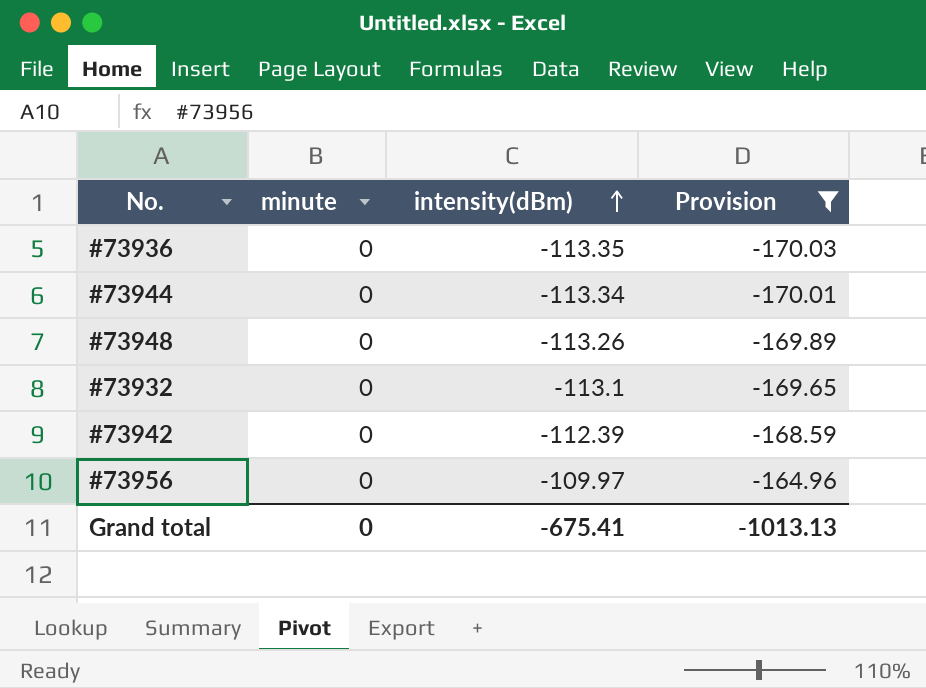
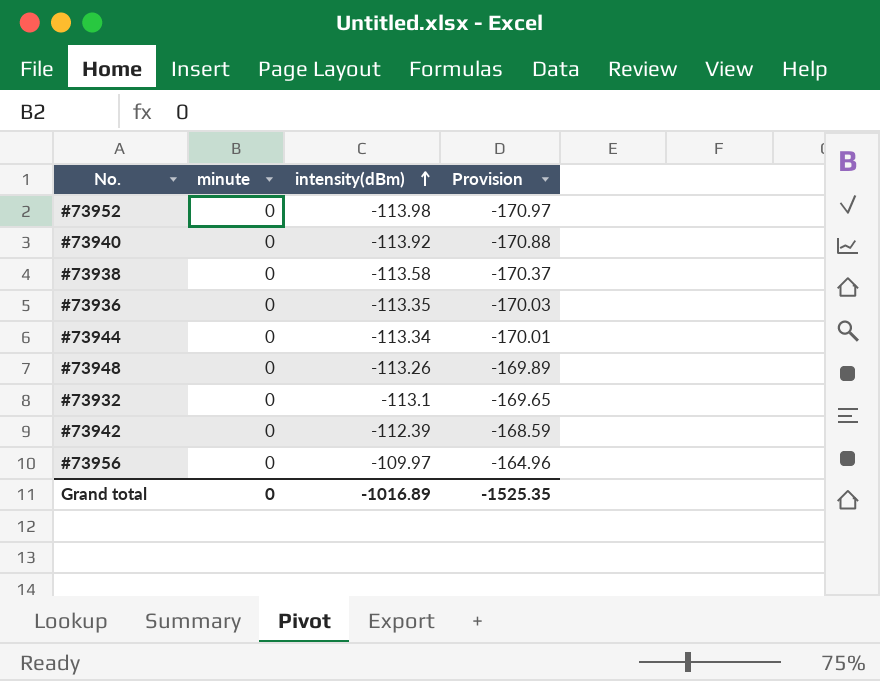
filter: Provision >= -170.03 -> none
Grand total | intensity(dBm): -675.41 -> -1016.89
Grand total | Provision: -1013.13 -> -1525.35

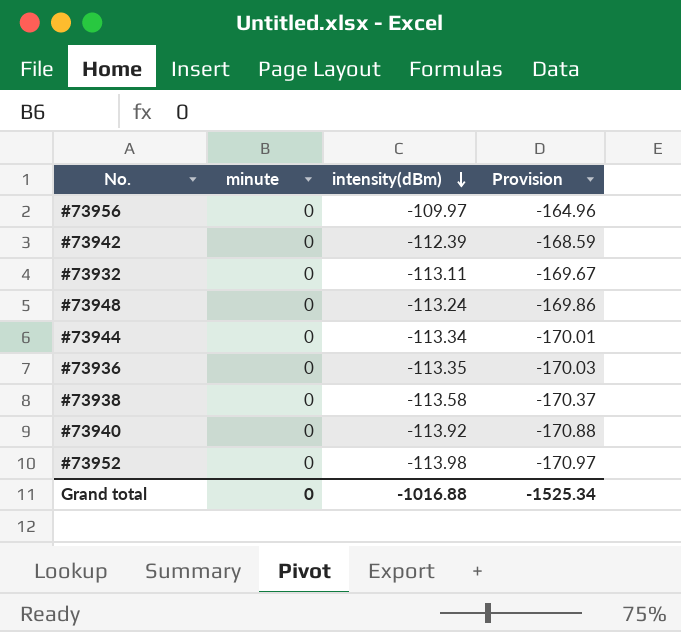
row order: intensity(dBm) ascending -> intensity(dBm) descending
#73932 | intensity(dBm): -113.1 -> -113.11
#73932 | Provision: -169.65 -> -169.67
#73948 | intensity(dBm): -113.26 -> -113.24
#73948 | Provision: -169.89 -> -169.86
Grand total | intensity(dBm): -1016.89 -> -1016.88
Grand total | Provision: -1525.35 -> -1525.34

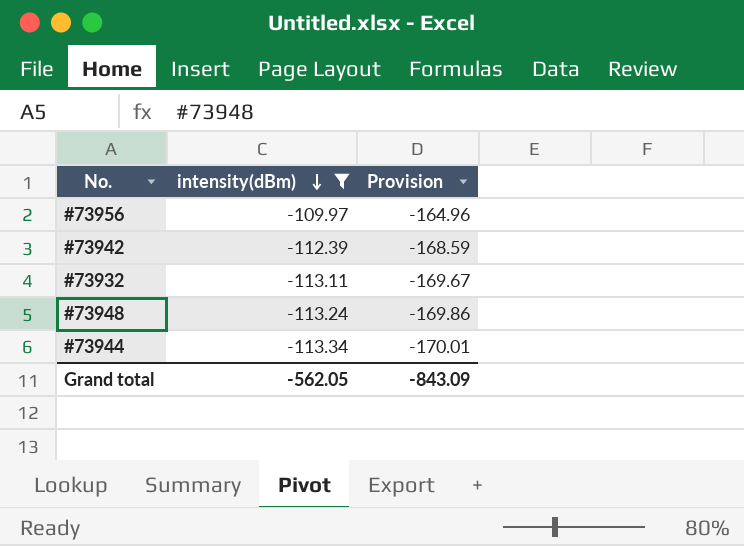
filter: none -> intensity(dBm) >= -113.34
column minute | position: 2 -> none
Grand total | intensity(dBm): -1016.88 -> -562.05
Grand total | Provision: -1525.34 -> -843.09

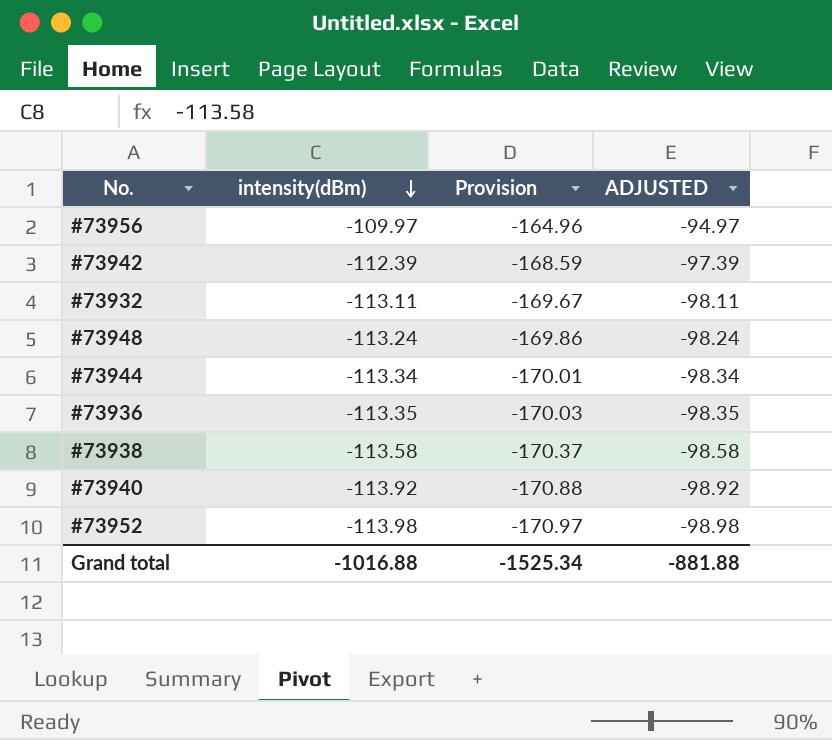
filter: intensity(dBm) >= -113.34 -> none
column ADJUSTED | formula: none -> [intensity(dBm)] + 15
Grand total | intensity(dBm): -562.05 -> -1016.88
Grand total | Provision: -843.09 -> -1525.34

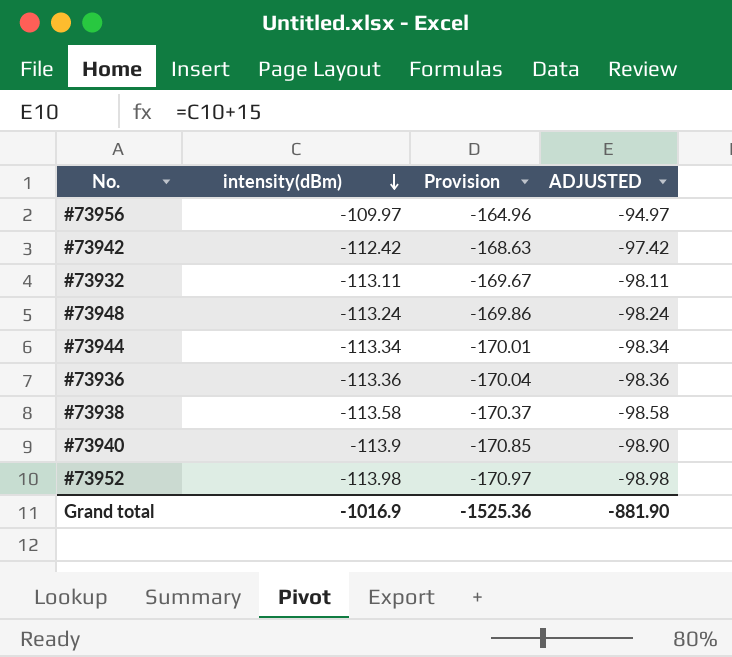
#73942 | intensity(dBm): -112.39 -> -112.42
#73942 | Provision: -168.59 -> -168.63
#73942 | ADJUSTED: -97.39 -> -97.42
#73936 | intensity(dBm): -113.35 -> -113.36
#73936 | Provision: -170.03 -> -170.04
#73936 | ADJUSTED: -98.35 -> -98.36
#73940 | intensity(dBm): -113.92 -> -113.9
#73940 | Provision: -170.88 -> -170.85
#73940 | ADJUSTED: -98.92 -> -98.90
Grand total | intensity(dBm): -1016.88 -> -1016.9
Grand total | Provision: -1525.34 -> -1525.36
Grand total | ADJUSTED: -881.88 -> -881.90

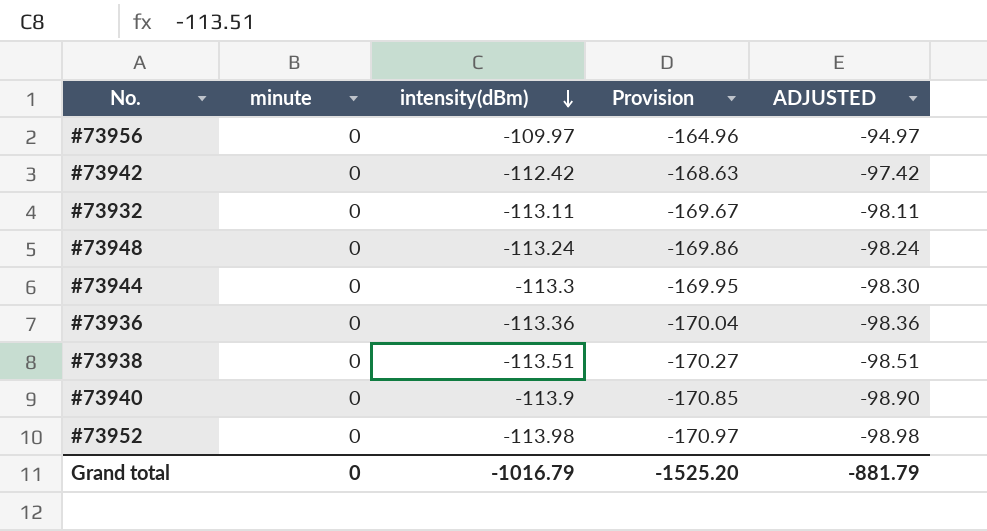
column minute | position: none -> 2
#73944 | intensity(dBm): -113.34 -> -113.3
#73944 | Provision: -170.01 -> -169.95
#73944 | ADJUSTED: -98.34 -> -98.30
#73938 | intensity(dBm): -113.58 -> -113.51
#73938 | Provision: -170.37 -> -170.27
#73938 | ADJUSTED: -98.58 -> -98.51
Grand total | intensity(dBm): -1016.9 -> -1016.79
Grand total | Provision: -1525.36 -> -1525.20
Grand total | ADJUSTED: -881.90 -> -881.79

